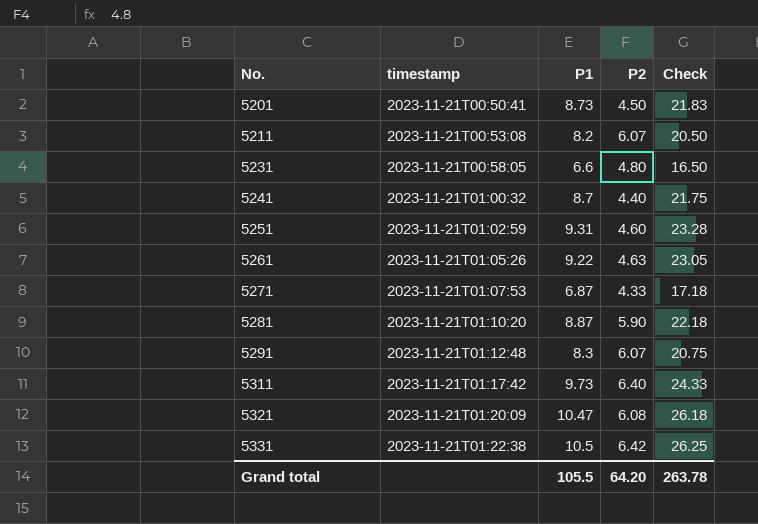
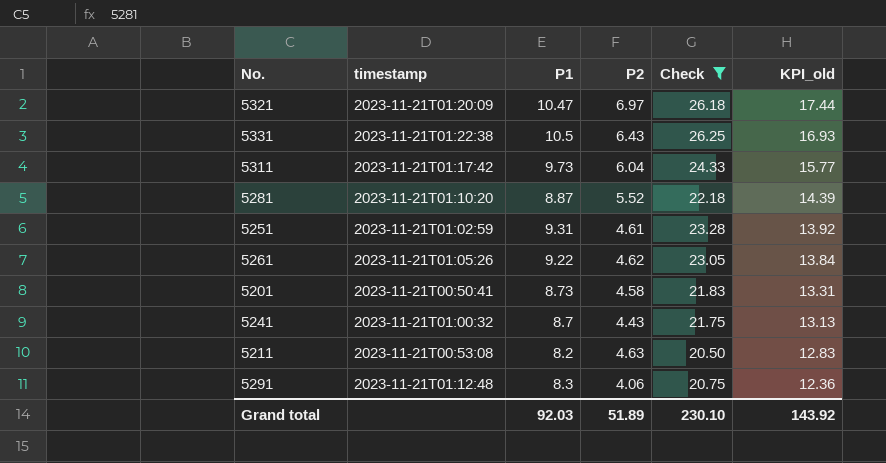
filter: none -> Check >= 20.50
row order: No. ascending -> KPI_old descending
column KPI_old | formula: none -> [P1] + [P2]
5321 | P2: 6.08 -> 6.97
5331 | P2: 6.42 -> 6.43
5311 | P2: 6.40 -> 6.04
5281 | P2: 5.90 -> 5.52
5251 | P2: 4.60 -> 4.61
5261 | P2: 4.63 -> 4.62
5201 | P2: 4.50 -> 4.58
5241 | P2: 4.40 -> 4.43
5211 | P2: 6.07 -> 4.63
5291 | P2: 6.07 -> 4.06
Grand total | P1: 105.5 -> 92.03
Grand total | P2: 64.20 -> 51.89
Grand total | Check: 263.78 -> 230.10

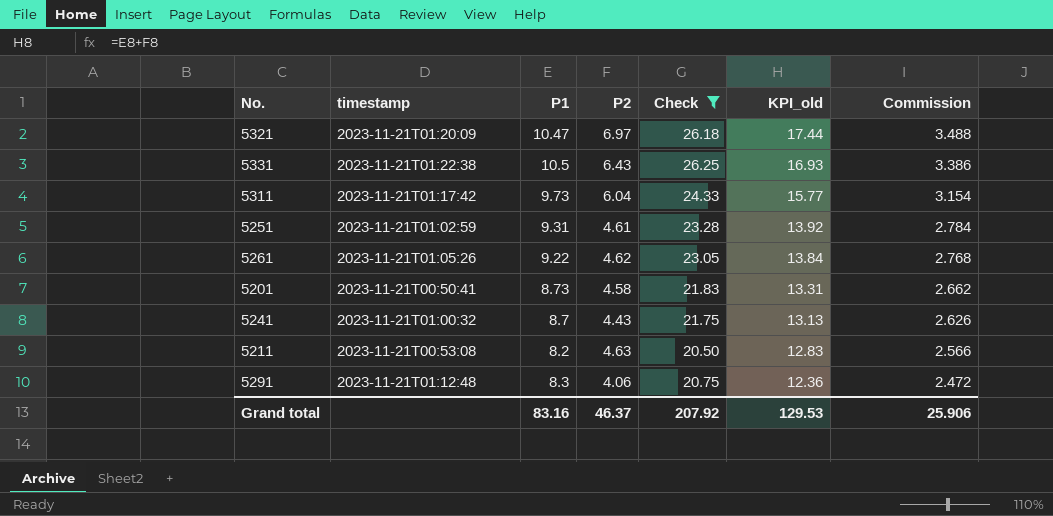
column Commission | formula: none -> [KPI_old] * 0.2
row 5281: 2023-11-21T01:10:20 | 8.87 | 5.52 | 22.18 | 14.39 -> none
Grand total | P1: 92.03 -> 83.16
Grand total | P2: 51.89 -> 46.37
Grand total | Check: 230.10 -> 207.92
Grand total | KPI_old: 143.92 -> 129.53

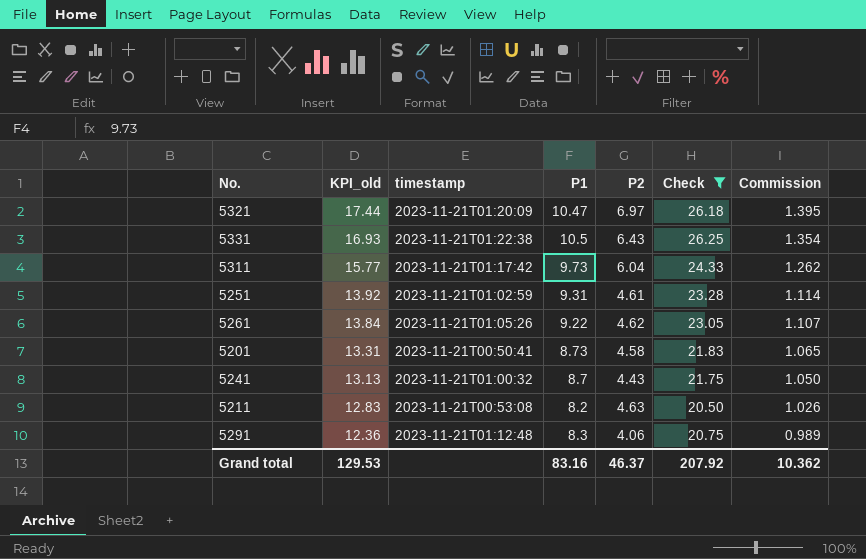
column KPI_old | position: 6 -> 2
column Commission | formula: [KPI_old] * 0.2 -> [KPI_old] * 0.08
Grand total | Commission: 25.906 -> 10.362

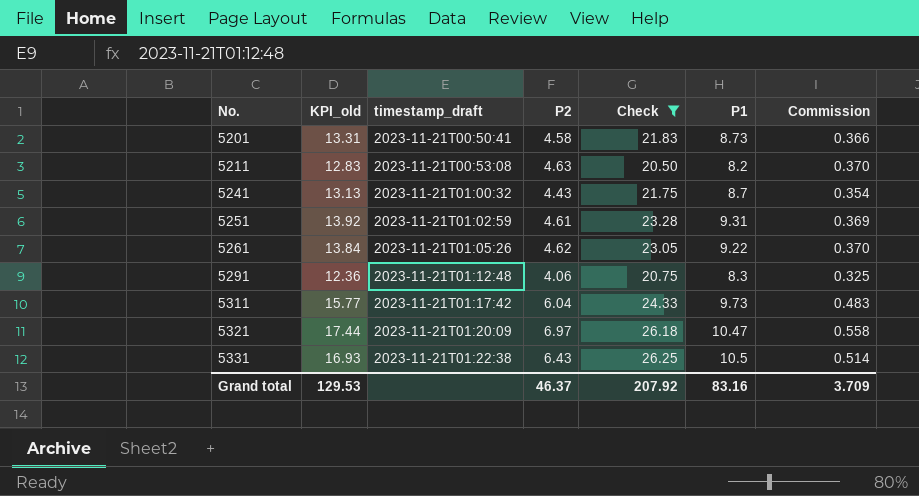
row order: KPI_old descending -> No. ascending
column name: timestamp -> timestamp_draft
column P1 | position: 4 -> 6
column Commission | formula: [KPI_old] * 0.08 -> [P2] * 0.08
Grand total | Commission: 10.362 -> 3.709

